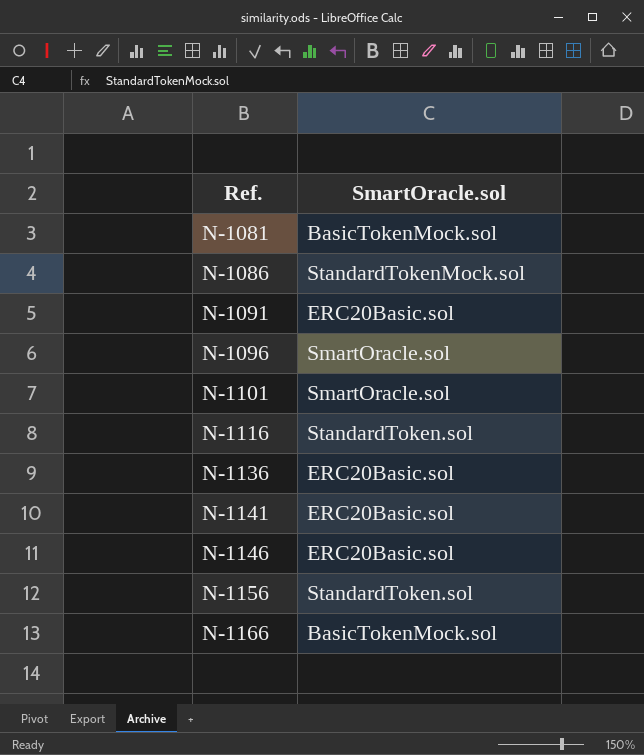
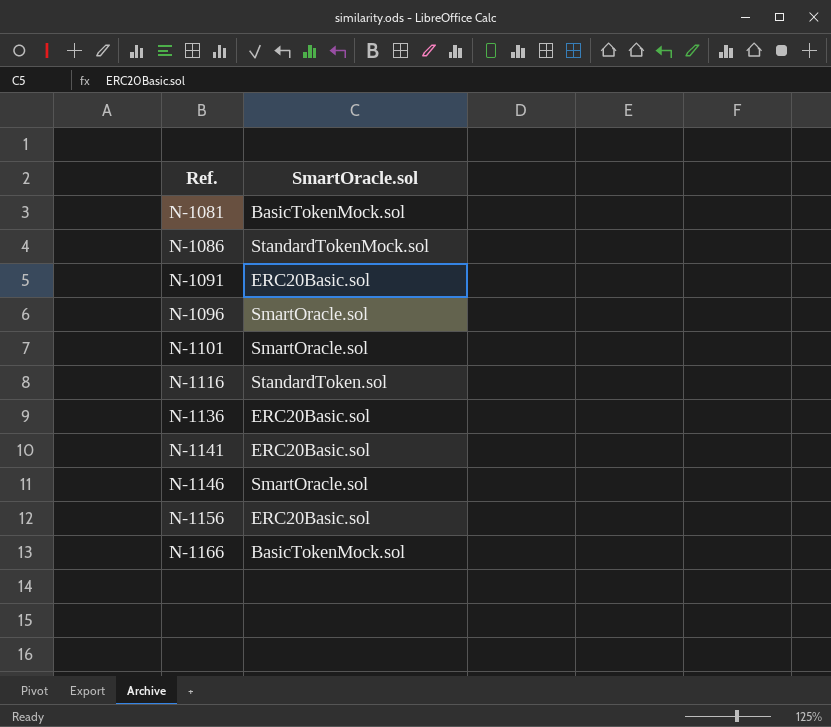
N-1146 | SmartOracle.sol: ERC20Basic.sol -> SmartOracle.sol
N-1156 | SmartOracle.sol: StandardToken.sol -> ERC20Basic.sol

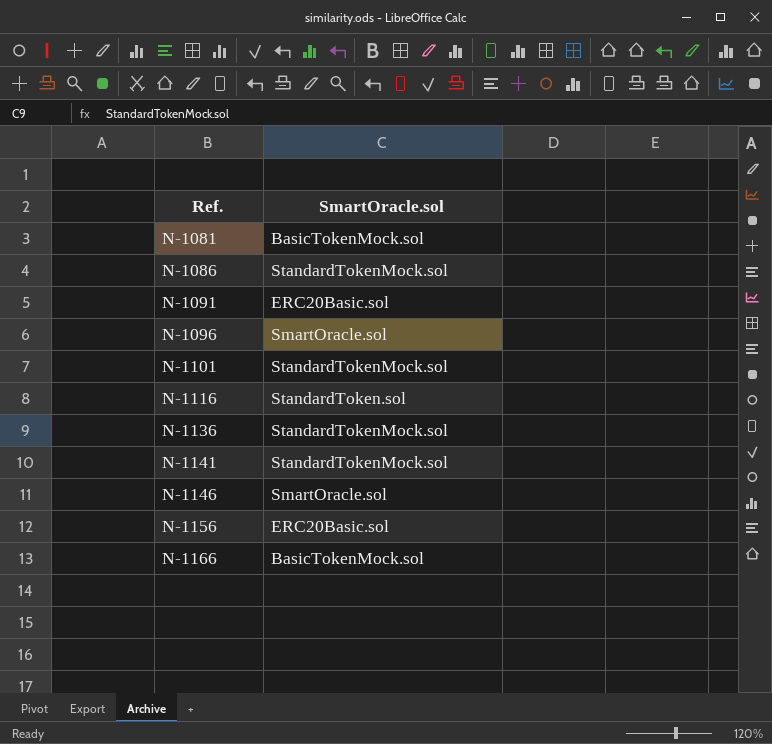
N-1101 | SmartOracle.sol: SmartOracle.sol -> StandardTokenMock.sol
N-1136 | SmartOracle.sol: ERC20Basic.sol -> StandardTokenMock.sol
N-1141 | SmartOracle.sol: ERC20Basic.sol -> StandardTokenMock.sol

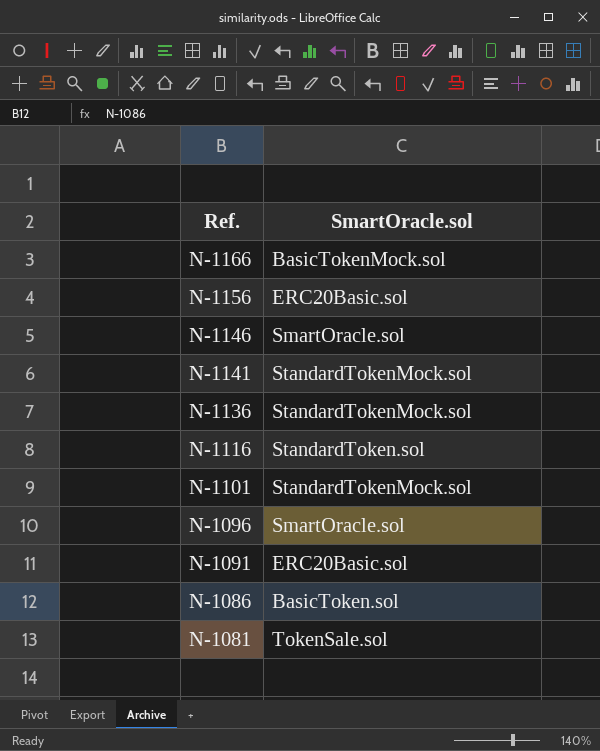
row order: Ref. ascending -> Ref. descending
N-1086 | SmartOracle.sol: StandardTokenMock.sol -> BasicToken.sol
N-1081 | SmartOracle.sol: BasicTokenMock.sol -> TokenSale.sol

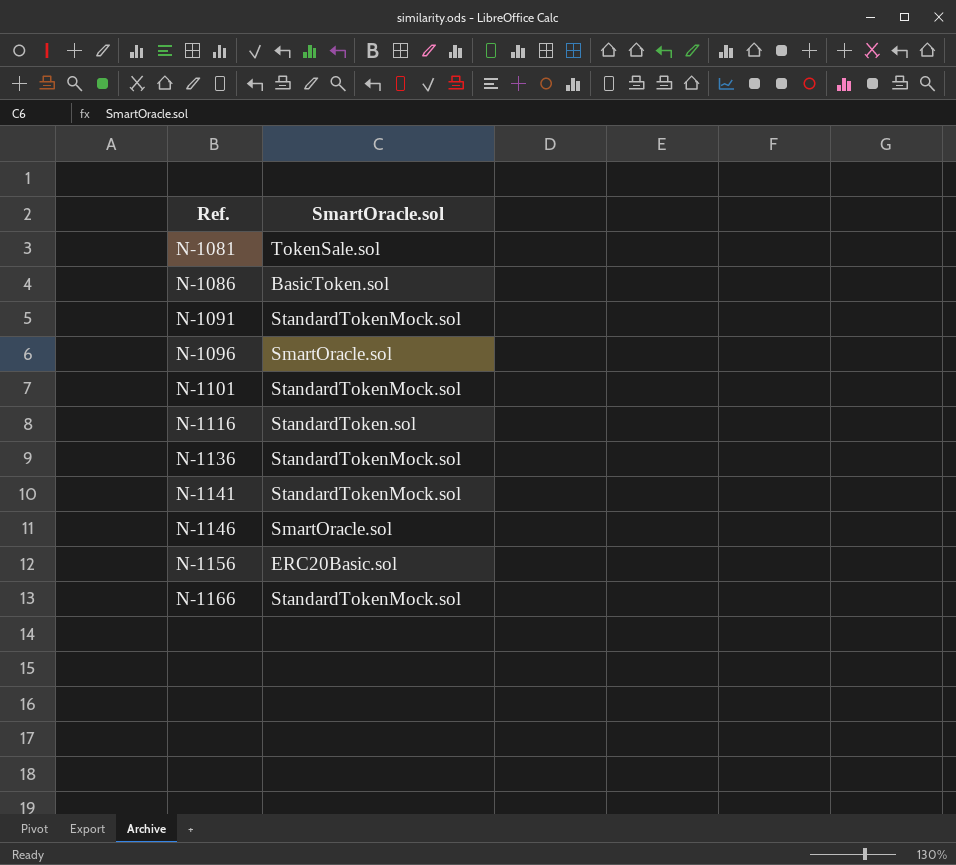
row order: Ref. descending -> Ref. ascending
N-1091 | SmartOracle.sol: ERC20Basic.sol -> StandardTokenMock.sol
N-1166 | SmartOracle.sol: BasicTokenMock.sol -> StandardTokenMock.sol

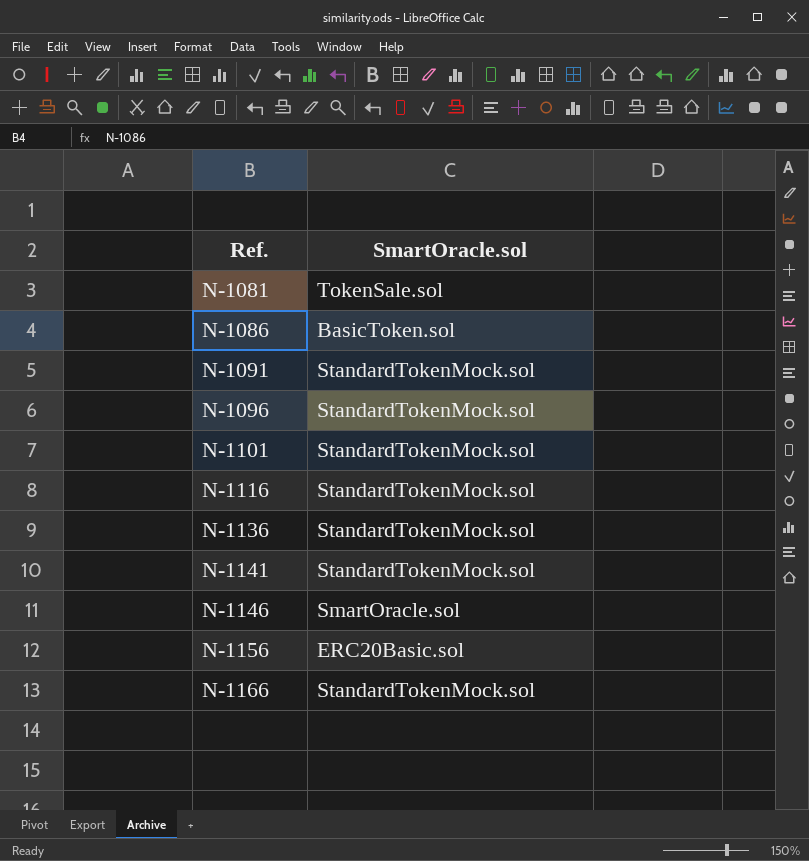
N-1096 | SmartOracle.sol: SmartOracle.sol -> StandardTokenMock.sol
N-1116 | SmartOracle.sol: StandardToken.sol -> StandardTokenMock.sol

